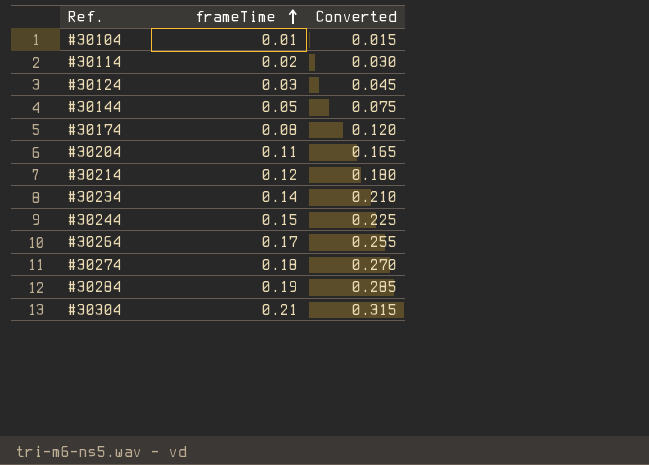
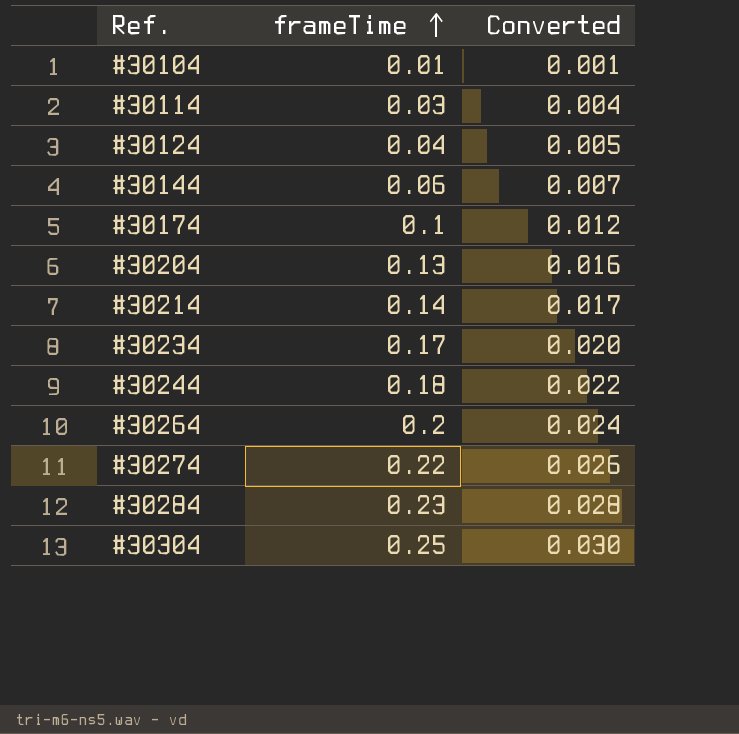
column Converted | formula: [frameTime] * 1.5 -> [frameTime] * 0.12
#30114 | frameTime: 0.02 -> 0.03
#30124 | frameTime: 0.03 -> 0.04
#30144 | frameTime: 0.05 -> 0.06
#30174 | frameTime: 0.08 -> 0.1
#30204 | frameTime: 0.11 -> 0.13
#30214 | frameTime: 0.12 -> 0.14
#30234 | frameTime: 0.14 -> 0.17
#30244 | frameTime: 0.15 -> 0.18
#30264 | frameTime: 0.17 -> 0.2
#30274 | frameTime: 0.18 -> 0.22
#30284 | frameTime: 0.19 -> 0.23
#30304 | frameTime: 0.21 -> 0.25

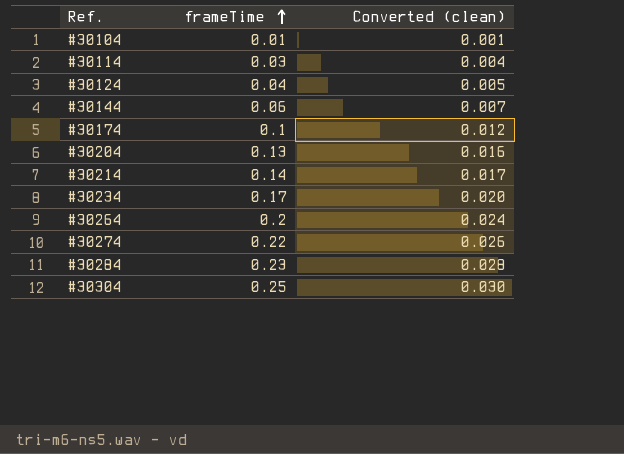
column name: Converted -> Converted (clean)
row #30244: 0.18 | 0.022 -> none

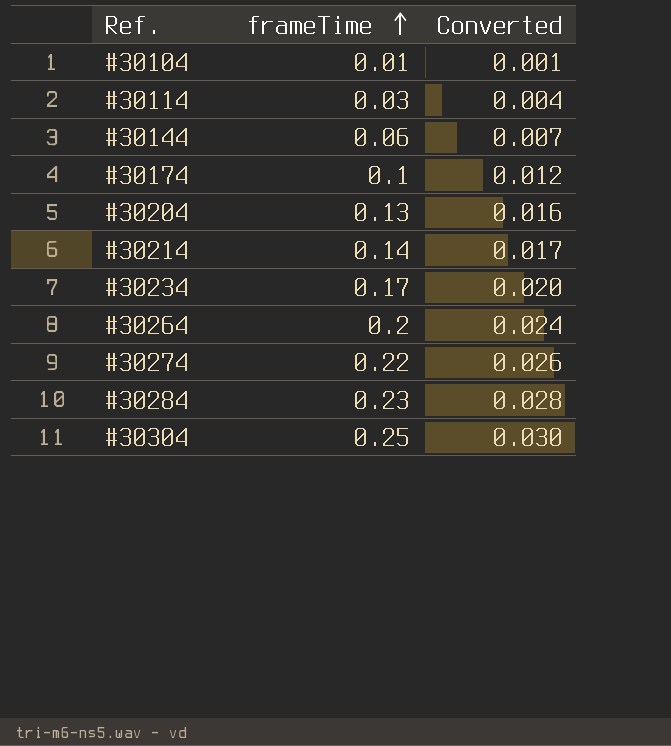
column name: Converted (clean) -> Converted
row #30124: 0.04 | 0.005 -> none

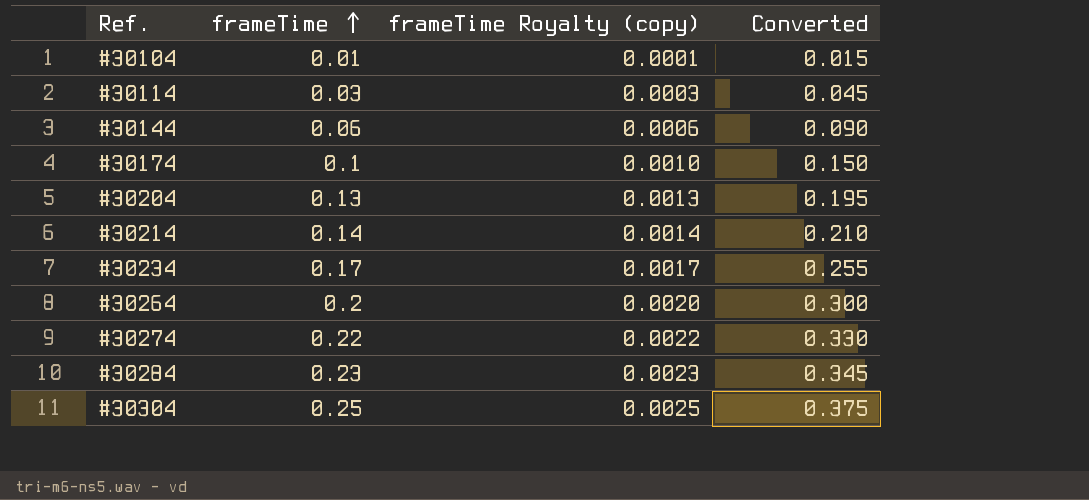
column frameTime Royalty (copy) | formula: none -> [frameTime] * 0.01
column Converted | formula: [frameTime] * 0.12 -> [frameTime] * 1.5

